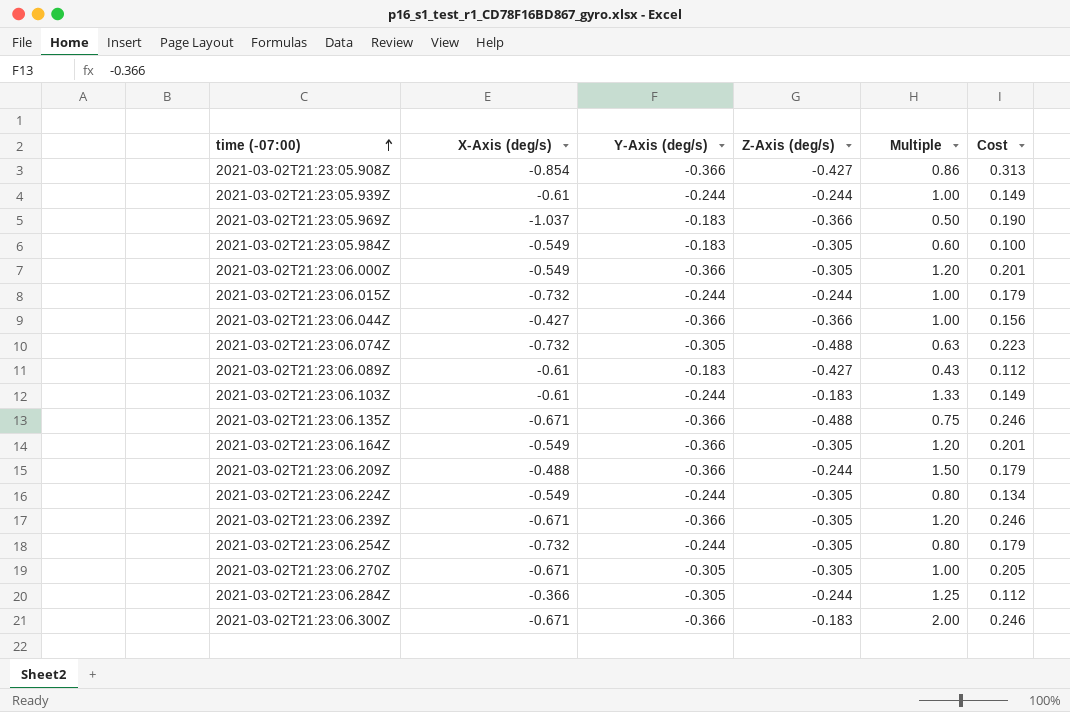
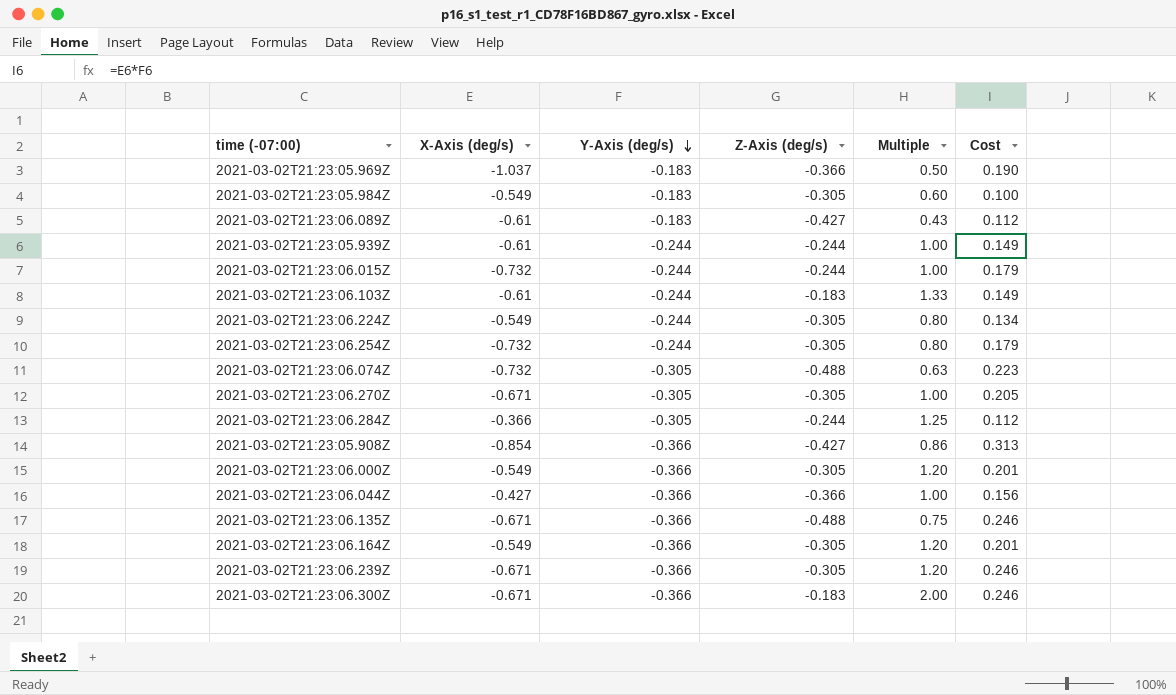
row order: time (-07:00) ascending -> Y-Axis (deg/s) descending
row 2021-03-02T21:23:06.209Z: -0.488 | -0.366 | -0.244 | 1.50 | 0.179 -> none

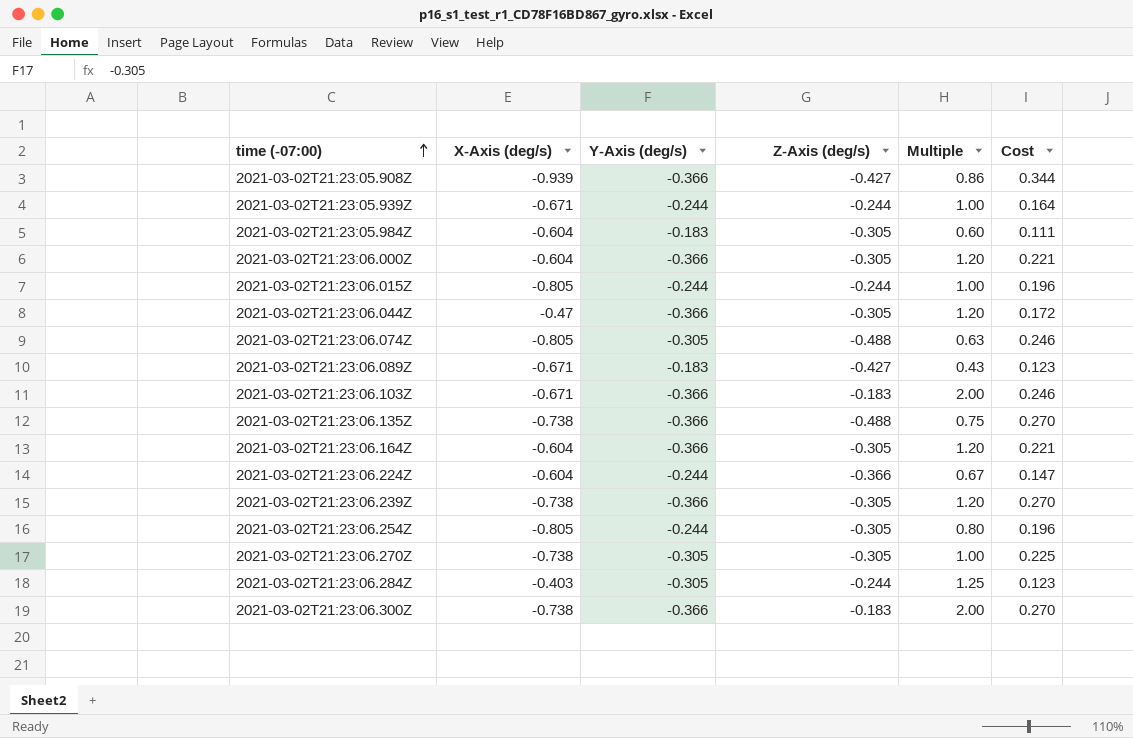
row order: Y-Axis (deg/s) descending -> time (-07:00) ascending
row 2021-03-02T21:23:05.969Z: -1.037 | -0.183 | -0.366 | 0.50 | 0.190 -> none
2021-03-02T21:23:05.908Z | X-Axis (deg/s): -0.854 -> -0.939
2021-03-02T21:23:05.908Z | Cost: 0.313 -> 0.344
2021-03-02T21:23:05.939Z | X-Axis (deg/s): -0.61 -> -0.671
2021-03-02T21:23:05.939Z | Cost: 0.149 -> 0.164
2021-03-02T21:23:05.984Z | X-Axis (deg/s): -0.549 -> -0.604
2021-03-02T21:23:05.984Z | Cost: 0.100 -> 0.111
2021-03-02T21:23:06.000Z | X-Axis (deg/s): -0.549 -> -0.604
2021-03-02T21:23:06.000Z | Cost: 0.201 -> 0.221
2021-03-02T21:23:06.015Z | X-Axis (deg/s): -0.732 -> -0.805
2021-03-02T21:23:06.015Z | Cost: 0.179 -> 0.196
2021-03-02T21:23:06.044Z | X-Axis (deg/s): -0.427 -> -0.47
2021-03-02T21:23:06.044Z | Z-Axis (deg/s): -0.366 -> -0.305
2021-03-02T21:23:06.044Z | Multiple: 1.00 -> 1.20
2021-03-02T21:23:06.044Z | Cost: 0.156 -> 0.172
2021-03-02T21:23:06.074Z | X-Axis (deg/s): -0.732 -> -0.805
2021-03-02T21:23:06.074Z | Cost: 0.223 -> 0.246
2021-03-02T21:23:06.089Z | X-Axis (deg/s): -0.61 -> -0.671
2021-03-02T21:23:06.089Z | Cost: 0.112 -> 0.123
2021-03-02T21:23:06.103Z | X-Axis (deg/s): -0.61 -> -0.671
2021-03-02T21:23:06.103Z | Y-Axis (deg/s): -0.244 -> -0.366
2021-03-02T21:23:06.103Z | Multiple: 1.33 -> 2.00
2021-03-02T21:23:06.103Z | Cost: 0.149 -> 0.246
2021-03-02T21:23:06.135Z | X-Axis (deg/s): -0.671 -> -0.738
2021-03-02T21:23:06.135Z | Cost: 0.246 -> 0.270
2021-03-02T21:23:06.164Z | X-Axis (deg/s): -0.549 -> -0.604
2021-03-02T21:23:06.164Z | Cost: 0.201 -> 0.221
2021-03-02T21:23:06.224Z | X-Axis (deg/s): -0.549 -> -0.604
2021-03-02T21:23:06.224Z | Z-Axis (deg/s): -0.305 -> -0.366
2021-03-02T21:23:06.224Z | Multiple: 0.80 -> 0.67
2021-03-02T21:23:06.224Z | Cost: 0.134 -> 0.147
2021-03-02T21:23:06.239Z | X-Axis (deg/s): -0.671 -> -0.738
2021-03-02T21:23:06.239Z | Cost: 0.246 -> 0.270
2021-03-02T21:23:06.254Z | X-Axis (deg/s): -0.732 -> -0.805
2021-03-02T21:23:06.254Z | Cost: 0.179 -> 0.196
2021-03-02T21:23:06.270Z | X-Axis (deg/s): -0.671 -> -0.738
2021-03-02T21:23:06.270Z | Cost: 0.205 -> 0.225
2021-03-02T21:23:06.284Z | X-Axis (deg/s): -0.366 -> -0.403
2021-03-02T21:23:06.284Z | Cost: 0.112 -> 0.123
2021-03-02T21:23:06.300Z | X-Axis (deg/s): -0.671 -> -0.738
2021-03-02T21:23:06.300Z | Cost: 0.246 -> 0.270

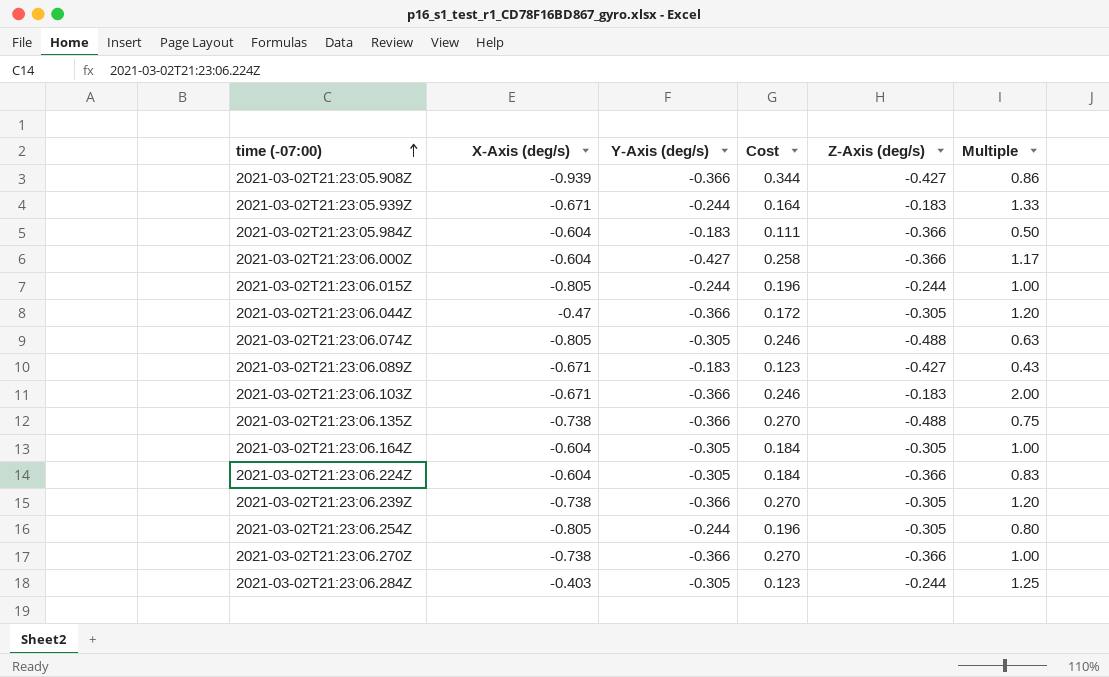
column Cost | position: 6 -> 4
row 2021-03-02T21:23:06.300Z: -0.738 | -0.366 | -0.183 | 2.00 | 0.270 -> none
2021-03-02T21:23:05.939Z | Z-Axis (deg/s): -0.244 -> -0.183
2021-03-02T21:23:05.939Z | Multiple: 1.00 -> 1.33
2021-03-02T21:23:05.984Z | Z-Axis (deg/s): -0.305 -> -0.366
2021-03-02T21:23:05.984Z | Multiple: 0.60 -> 0.50
2021-03-02T21:23:06.000Z | Y-Axis (deg/s): -0.366 -> -0.427
2021-03-02T21:23:06.000Z | Cost: 0.221 -> 0.258
2021-03-02T21:23:06.000Z | Z-Axis (deg/s): -0.305 -> -0.366
2021-03-02T21:23:06.000Z | Multiple: 1.20 -> 1.17
2021-03-02T21:23:06.164Z | Y-Axis (deg/s): -0.366 -> -0.305
2021-03-02T21:23:06.164Z | Cost: 0.221 -> 0.184
2021-03-02T21:23:06.164Z | Multiple: 1.20 -> 1.00
2021-03-02T21:23:06.224Z | Y-Axis (deg/s): -0.244 -> -0.305
2021-03-02T21:23:06.224Z | Cost: 0.147 -> 0.184
2021-03-02T21:23:06.224Z | Multiple: 0.67 -> 0.83
2021-03-02T21:23:06.270Z | Y-Axis (deg/s): -0.305 -> -0.366
2021-03-02T21:23:06.270Z | Cost: 0.225 -> 0.270
2021-03-02T21:23:06.270Z | Z-Axis (deg/s): -0.305 -> -0.366

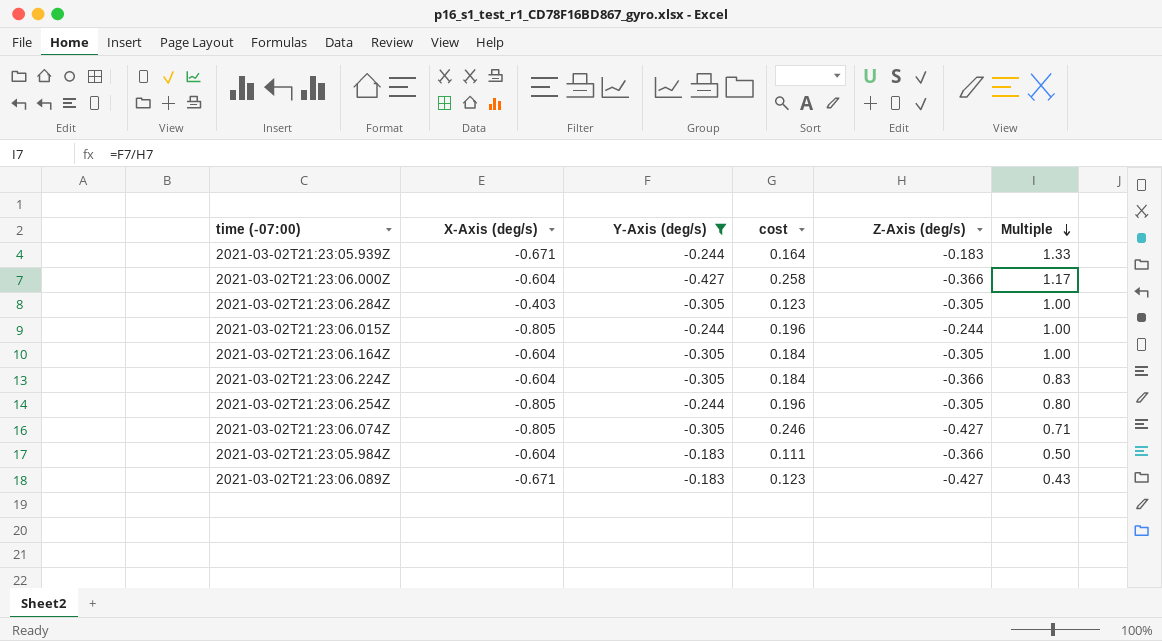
filter: none -> Y-Axis (deg/s) != -0.366
row order: time (-07:00) ascending -> Multiple descending
column name: Cost -> cost
2021-03-02T21:23:06.284Z | Z-Axis (deg/s): -0.244 -> -0.305
2021-03-02T21:23:06.284Z | Multiple: 1.25 -> 1.00
2021-03-02T21:23:06.074Z | Z-Axis (deg/s): -0.488 -> -0.427
2021-03-02T21:23:06.074Z | Multiple: 0.63 -> 0.71

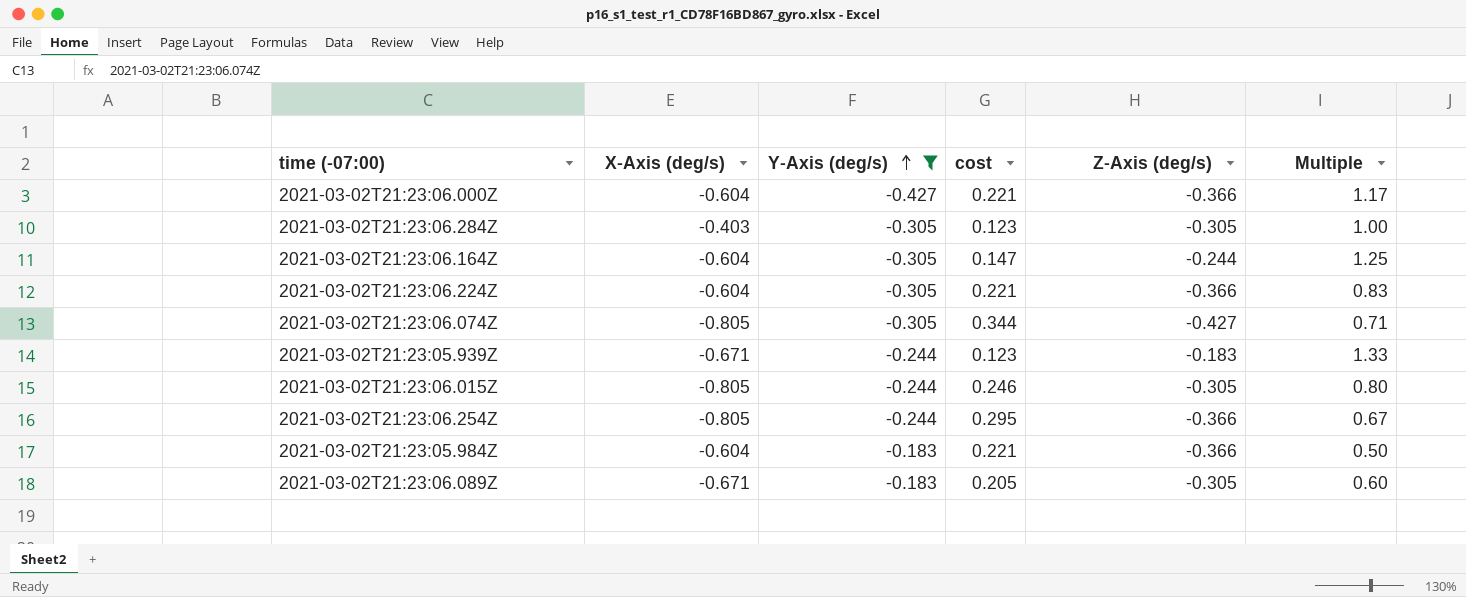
row order: Multiple descending -> Y-Axis (deg/s) ascending
column cost | formula: [X-Axis (deg/s)] * [Y-Axis (deg/s)] -> [X-Axis (deg/s)] * [Z-Axis (deg/s)]
2021-03-02T21:23:06.164Z | Z-Axis (deg/s): -0.305 -> -0.244
2021-03-02T21:23:06.164Z | Multiple: 1.00 -> 1.25
2021-03-02T21:23:06.015Z | Z-Axis (deg/s): -0.244 -> -0.305
2021-03-02T21:23:06.015Z | Multiple: 1.00 -> 0.80
2021-03-02T21:23:06.254Z | Z-Axis (deg/s): -0.305 -> -0.366
2021-03-02T21:23:06.254Z | Multiple: 0.80 -> 0.67
2021-03-02T21:23:06.089Z | Z-Axis (deg/s): -0.427 -> -0.305
2021-03-02T21:23:06.089Z | Multiple: 0.43 -> 0.60

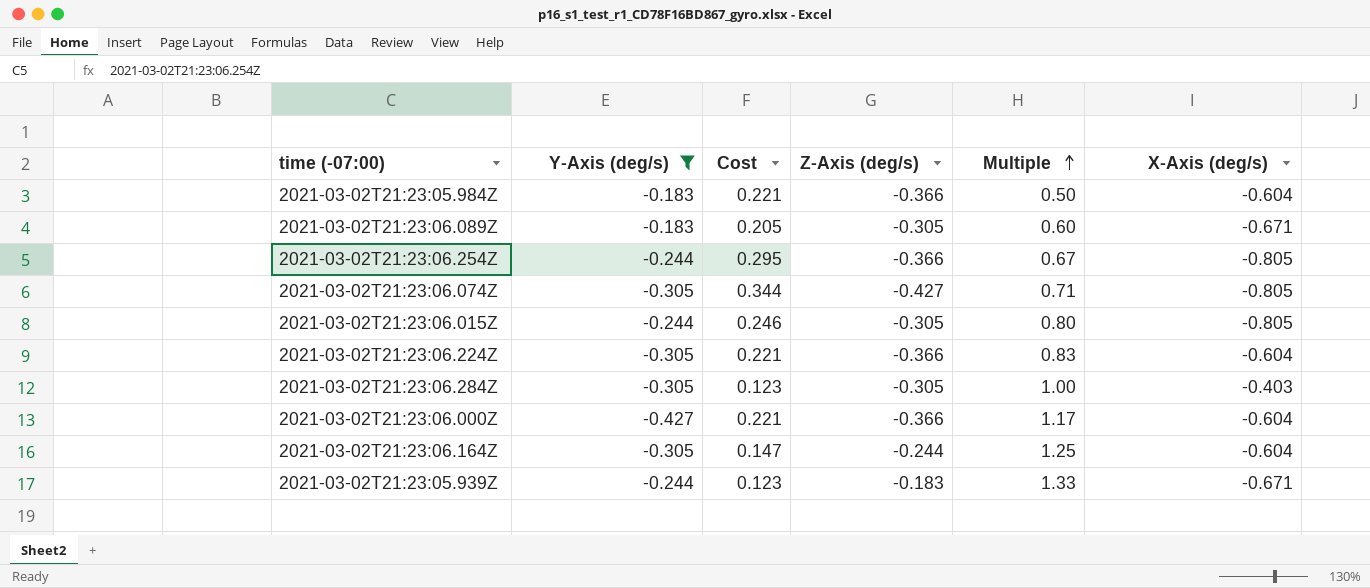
row order: Y-Axis (deg/s) ascending -> Multiple ascending
column name: cost -> Cost
column X-Axis (deg/s) | position: 2 -> 6

